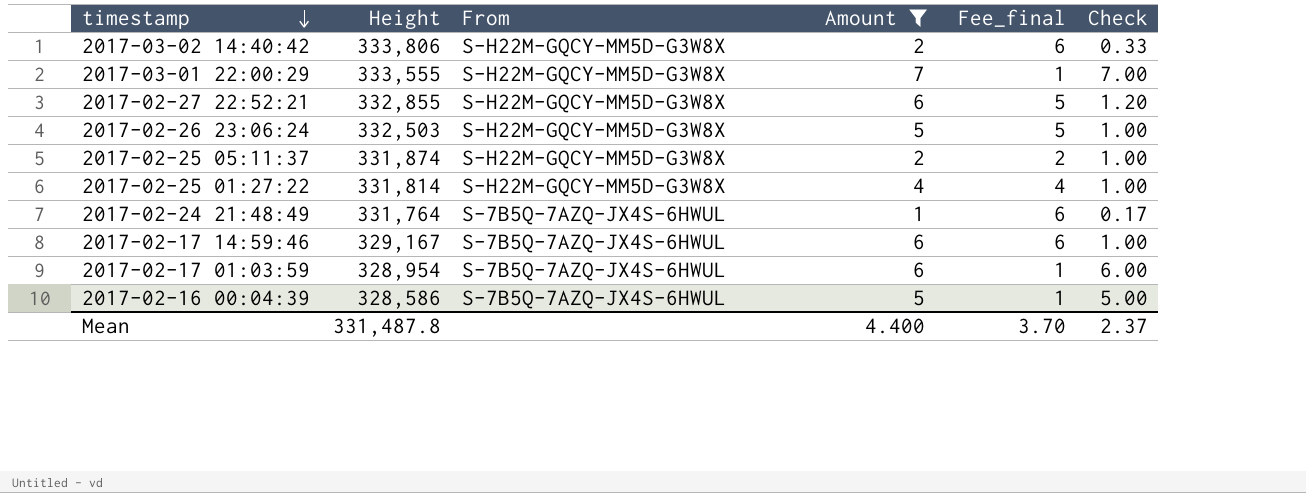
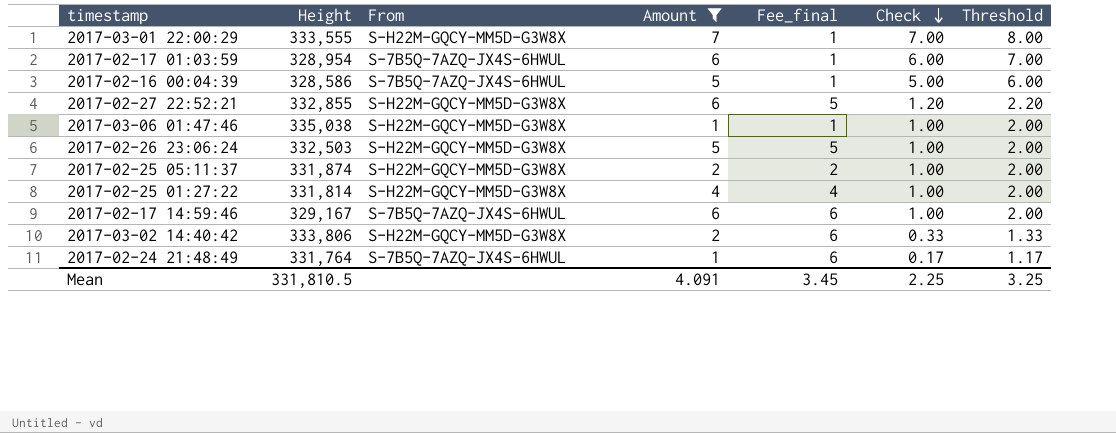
row order: timestamp descending -> Check descending
column Threshold | formula: none -> [Check] + 1
row 2017-03-06 01:47:46: none -> 335,038 | S-H22M-GQCY-MM5D-G3W8X | 1 | 1 | 1.00 | 2.00
Mean | Height: 331,487.8 -> 331,810.5
Mean | Amount: 4.400 -> 4.091
Mean | Fee_final: 3.70 -> 3.45
Mean | Check: 2.37 -> 2.25

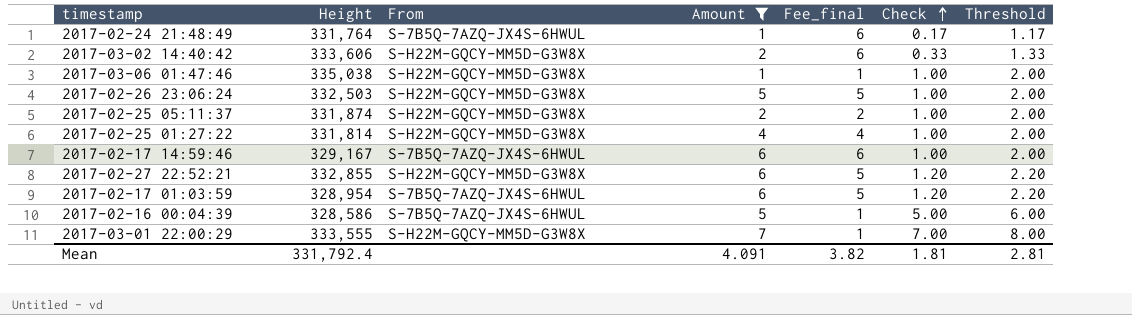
row order: Check descending -> Check ascending
2017-03-02 14:40:42 | Height: 333,806 -> 333,606
2017-02-17 01:03:59 | Fee_final: 1 -> 5
2017-02-17 01:03:59 | Check: 6.00 -> 1.20
2017-02-17 01:03:59 | Threshold: 7.00 -> 2.20
Mean | Height: 331,810.5 -> 331,792.4
Mean | Fee_final: 3.45 -> 3.82
Mean | Check: 2.25 -> 1.81
Mean | Threshold: 3.25 -> 2.81

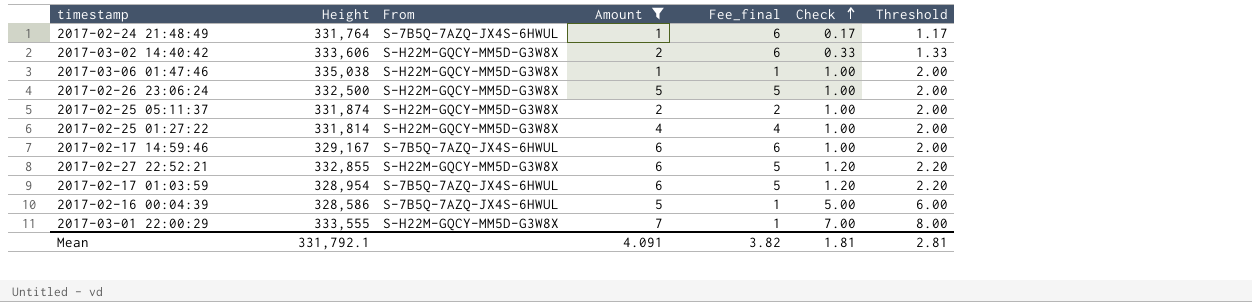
2017-02-26 23:06:24 | Height: 332,503 -> 332,500
Mean | Height: 331,792.4 -> 331,792.1

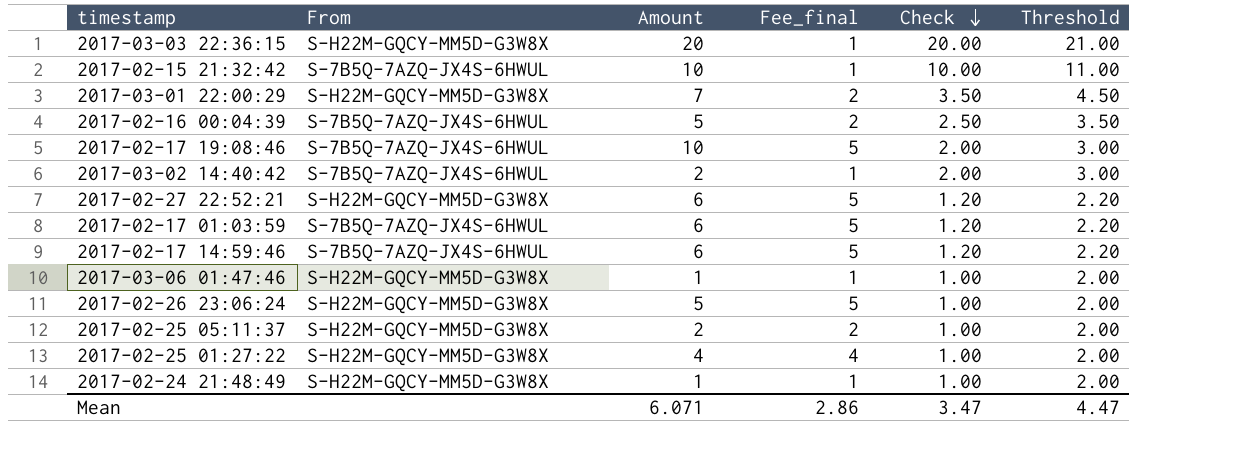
filter: Amount <= 7 -> none
row order: Check ascending -> Check descending
column Height | position: 2 -> none
2017-03-01 22:00:29 | Fee_final: 1 -> 2
2017-03-01 22:00:29 | Check: 7.00 -> 3.50
2017-03-01 22:00:29 | Threshold: 8.00 -> 4.50
2017-02-16 00:04:39 | Fee_final: 1 -> 2
2017-02-16 00:04:39 | Check: 5.00 -> 2.50
2017-02-16 00:04:39 | Threshold: 6.00 -> 3.50
2017-03-02 14:40:42 | From: S-H22M-GQCY-MM5D-G3W8X -> S-7B5Q-7AZQ-JX4S-6HWUL
2017-03-02 14:40:42 | Fee_final: 6 -> 1
2017-03-02 14:40:42 | Check: 0.33 -> 2.00
2017-03-02 14:40:42 | Threshold: 1.33 -> 3.00
2017-02-17 14:59:46 | Fee_final: 6 -> 5
2017-02-17 14:59:46 | Check: 1.00 -> 1.20
2017-02-17 14:59:46 | Threshold: 2.00 -> 2.20
2017-02-24 21:48:49 | From: S-7B5Q-7AZQ-JX4S-6HWUL -> S-H22M-GQCY-MM5D-G3W8X
2017-02-24 21:48:49 | Fee_final: 6 -> 1
2017-02-24 21:48:49 | Check: 0.17 -> 1.00
2017-02-24 21:48:49 | Threshold: 1.17 -> 2.00
Mean | Amount: 4.091 -> 6.071
Mean | Fee_final: 3.82 -> 2.86
Mean | Check: 1.81 -> 3.47
Mean | Threshold: 2.81 -> 4.47

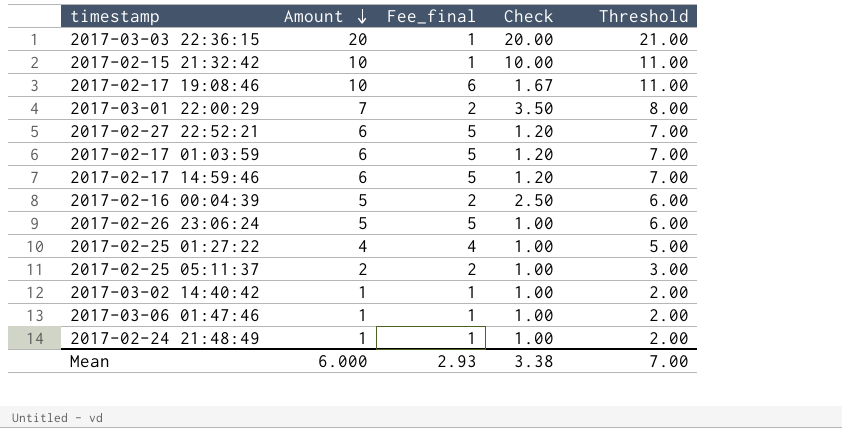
row order: Check descending -> Amount descending
column From | position: 2 -> none
column Threshold | formula: [Check] + 1 -> [Amount] + 1
2017-02-17 19:08:46 | Fee_final: 5 -> 6
2017-02-17 19:08:46 | Check: 2.00 -> 1.67
2017-03-02 14:40:42 | Amount: 2 -> 1
2017-03-02 14:40:42 | Check: 2.00 -> 1.00
Mean | Amount: 6.071 -> 6.000
Mean | Fee_final: 2.86 -> 2.93
Mean | Check: 3.47 -> 3.38
Mean | Threshold: 4.47 -> 7.00

